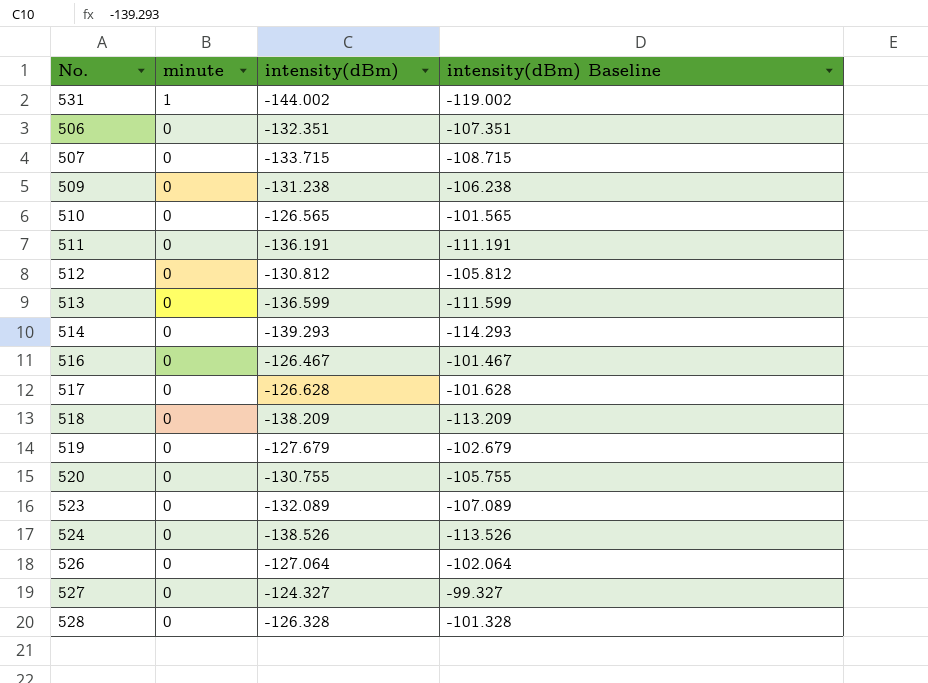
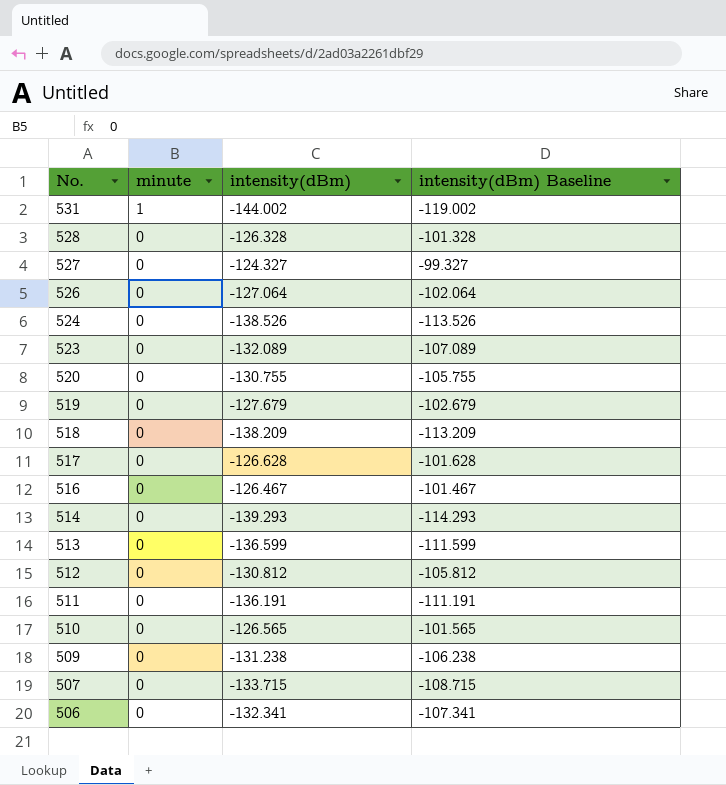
row order: minute descending -> No. descending
506 | intensity(dBm): -132.351 -> -132.341
506 | intensity(dBm) Baseline: -107.351 -> -107.341

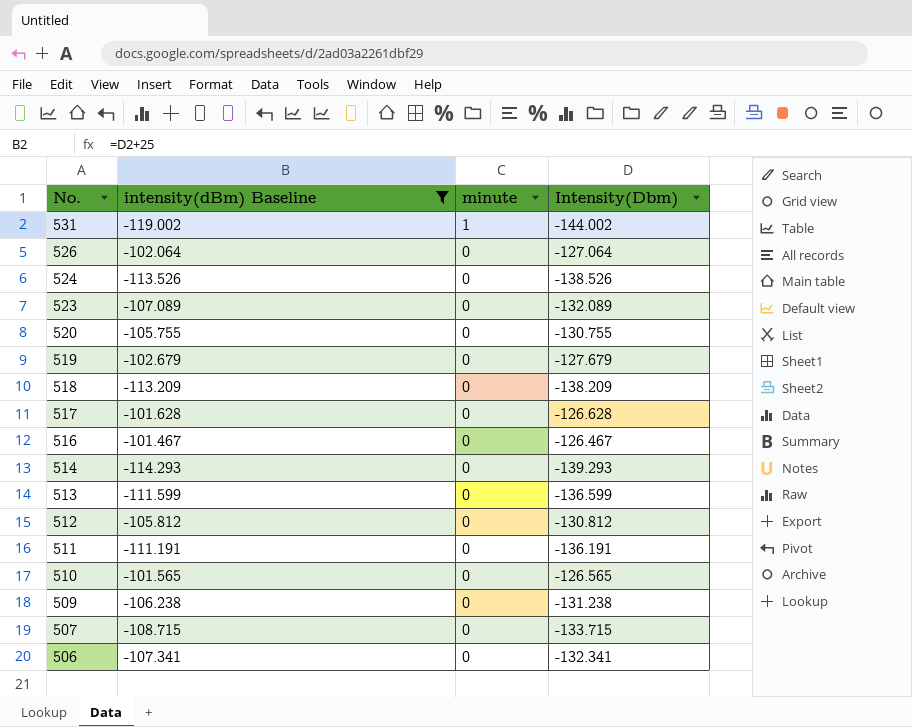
filter: none -> intensity(dBm) Baseline <= -101.467
column intensity(dBm) Baseline | position: 4 -> 2
column name: intensity(dBm) -> Intensity(Dbm)

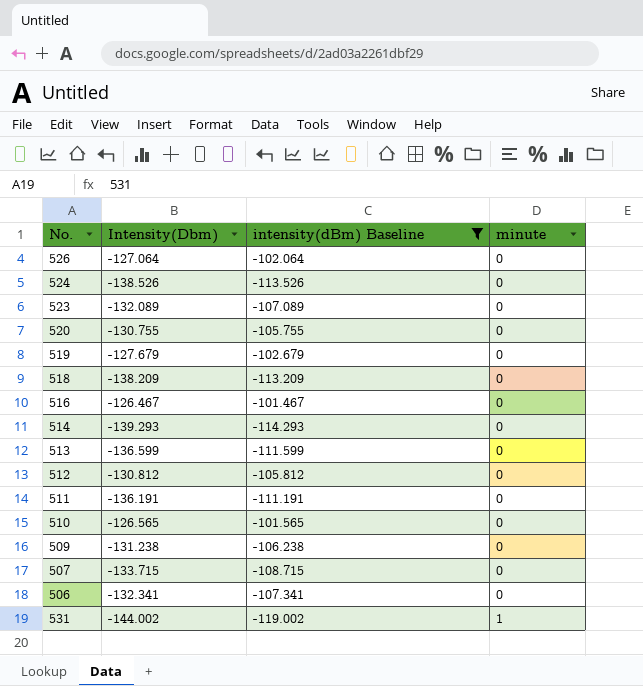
row order: No. descending -> minute ascending
column Intensity(Dbm) | position: 4 -> 2
row 517: -101.628 | 0 | -126.628 -> none

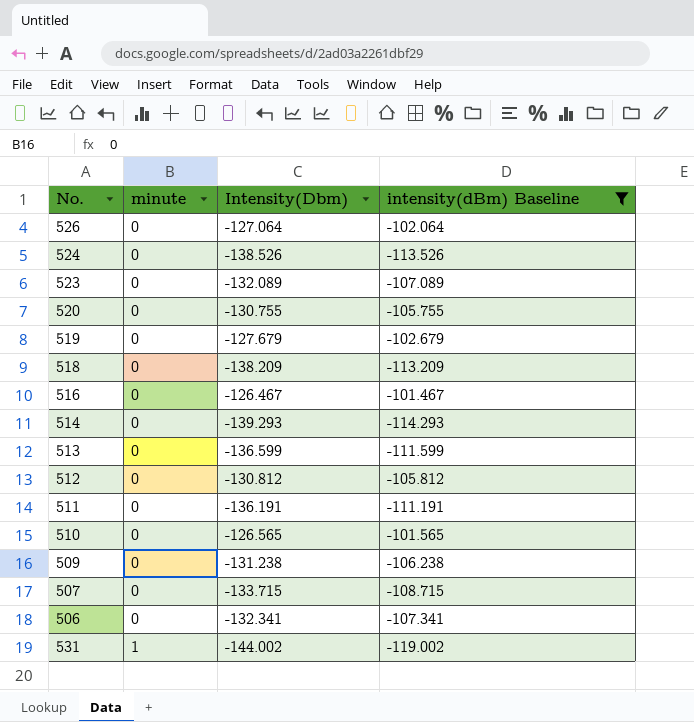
column minute | position: 4 -> 2

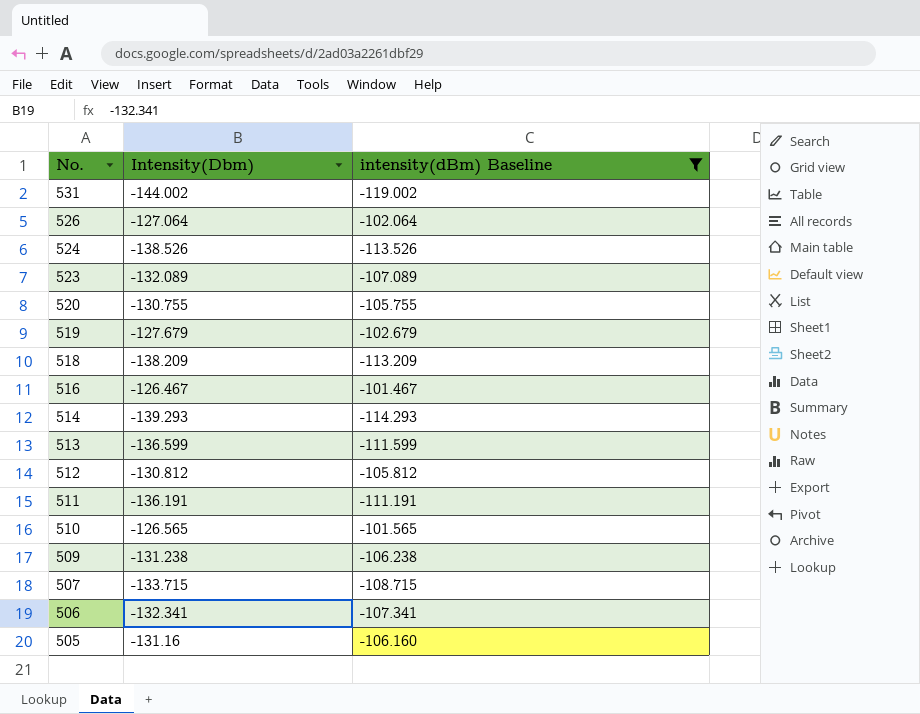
row order: minute ascending -> No. descending
column minute | position: 2 -> none
row 505: none -> -131.16 | -106.160

